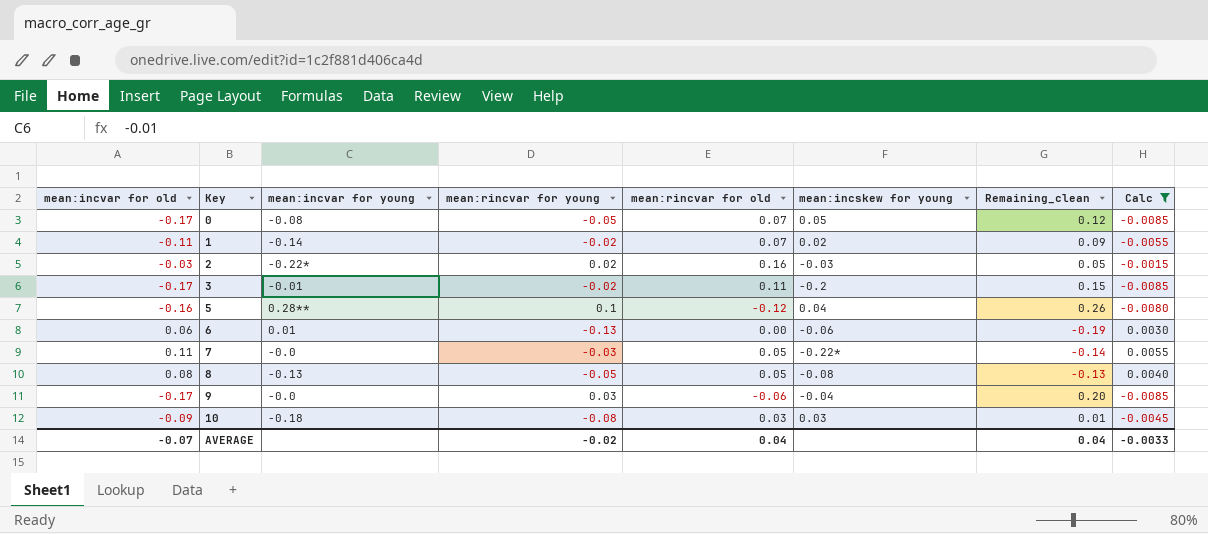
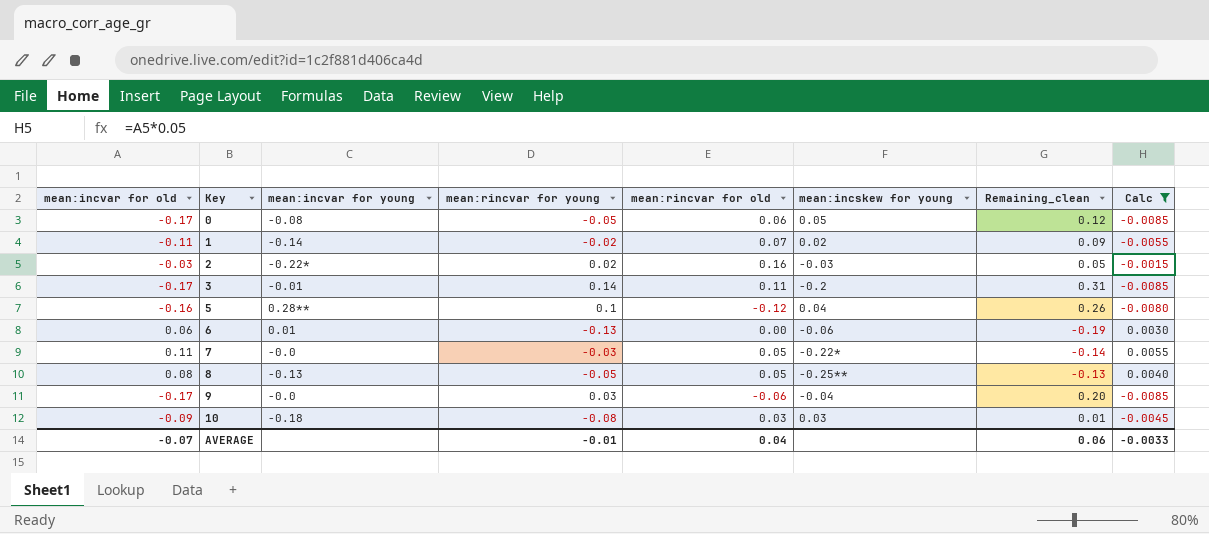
0 | mean:rincvar for old: 0.07 -> 0.06
3 | mean:rincvar for young: -0.02 -> 0.14
3 | Remaining_clean: 0.15 -> 0.31
8 | mean:incskew for young: -0.08 -> -0.25**
AVERAGE | mean:rincvar for young: -0.02 -> -0.01
AVERAGE | Remaining_clean: 0.04 -> 0.06

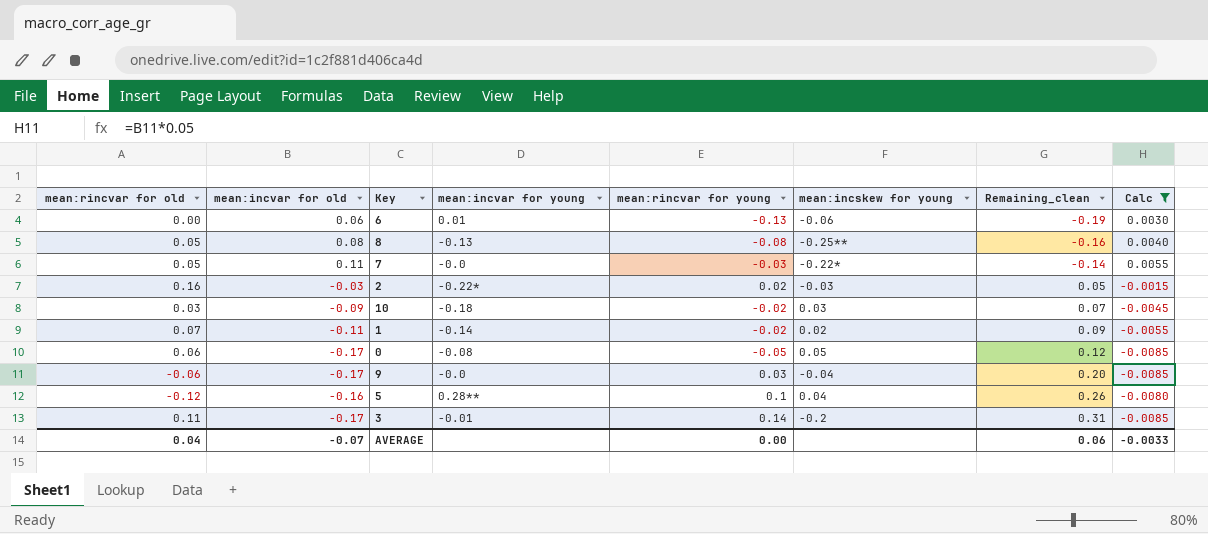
row order: Key ascending -> Remaining_clean ascending
column mean:rincvar for old | position: 5 -> 1
8 | mean:rincvar for young: -0.05 -> -0.08
8 | Remaining_clean: -0.13 -> -0.16
10 | mean:rincvar for young: -0.08 -> -0.02
10 | Remaining_clean: 0.01 -> 0.07
AVERAGE | mean:rincvar for young: -0.01 -> 0.00

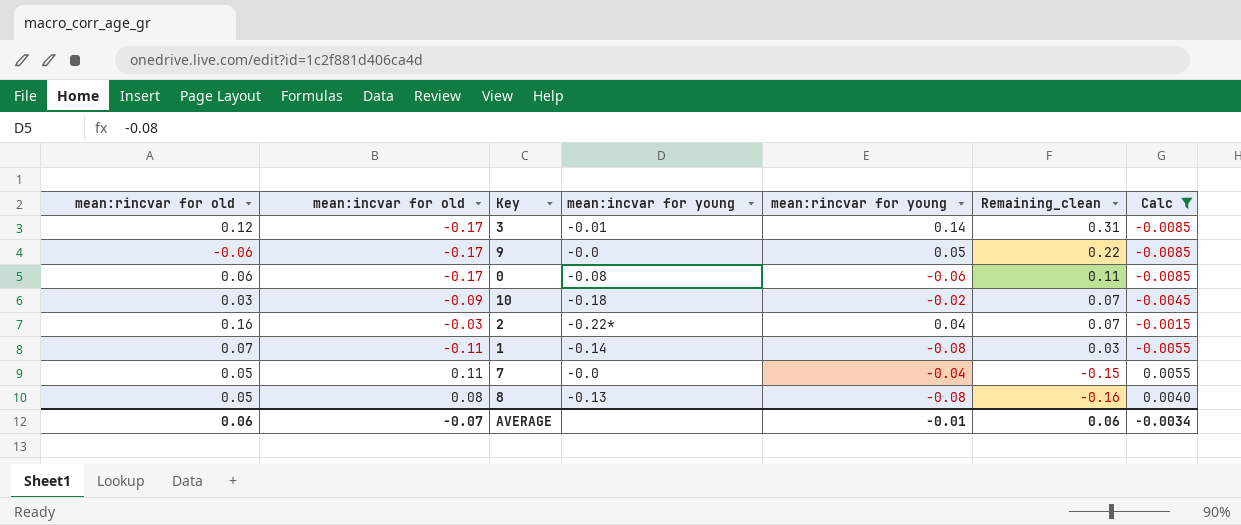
row order: Remaining_clean ascending -> Remaining_clean descending
column mean:incskew for young | position: 6 -> none
row 6: 0.00 | 0.06 | 0.01 | -0.13 | -0.06 | -0.19 | 0.0030 -> none
row 5: -0.12 | -0.16 | 0.28** | 0.1 | 0.04 | 0.26 | -0.0080 -> none
3 | mean:rincvar for old: 0.11 -> 0.12
9 | mean:rincvar for young: 0.03 -> 0.05
9 | Remaining_clean: 0.20 -> 0.22
0 | mean:rincvar for young: -0.05 -> -0.06
0 | Remaining_clean: 0.12 -> 0.11
2 | mean:rincvar for young: 0.02 -> 0.04
2 | Remaining_clean: 0.05 -> 0.07
1 | mean:rincvar for young: -0.02 -> -0.08
1 | Remaining_clean: 0.09 -> 0.03
7 | mean:rincvar for young: -0.03 -> -0.04
7 | Remaining_clean: -0.14 -> -0.15
AVERAGE | mean:rincvar for old: 0.04 -> 0.06
AVERAGE | mean:rincvar for young: 0.00 -> -0.01
AVERAGE | Calc: -0.0033 -> -0.0034

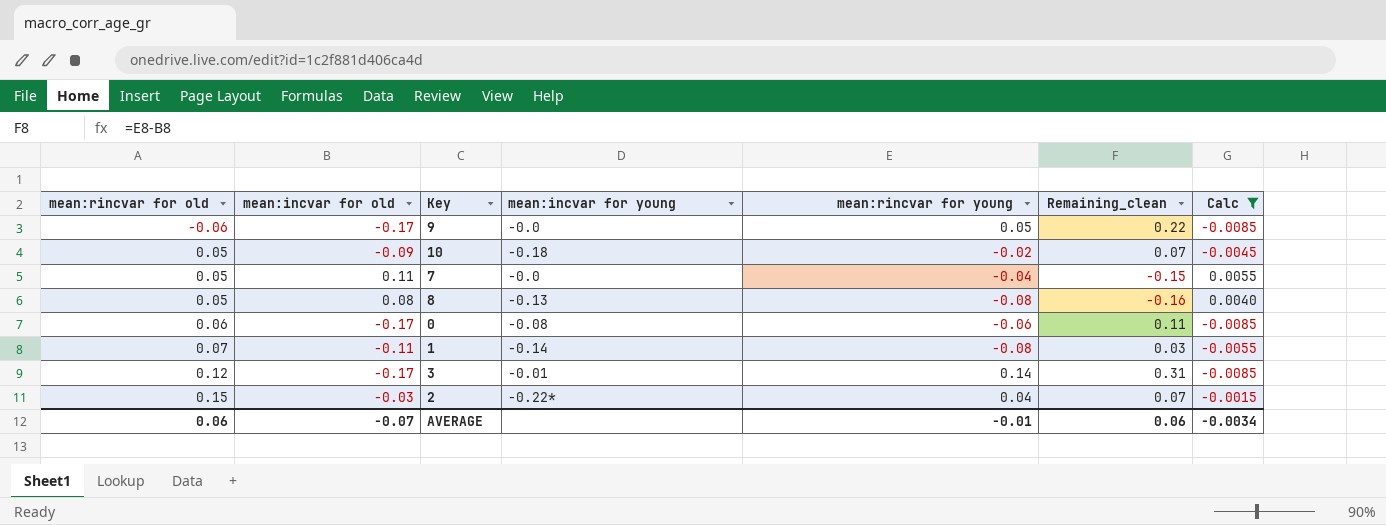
row order: Remaining_clean descending -> mean:rincvar for old ascending
10 | mean:rincvar for old: 0.03 -> 0.05
2 | mean:rincvar for old: 0.16 -> 0.15

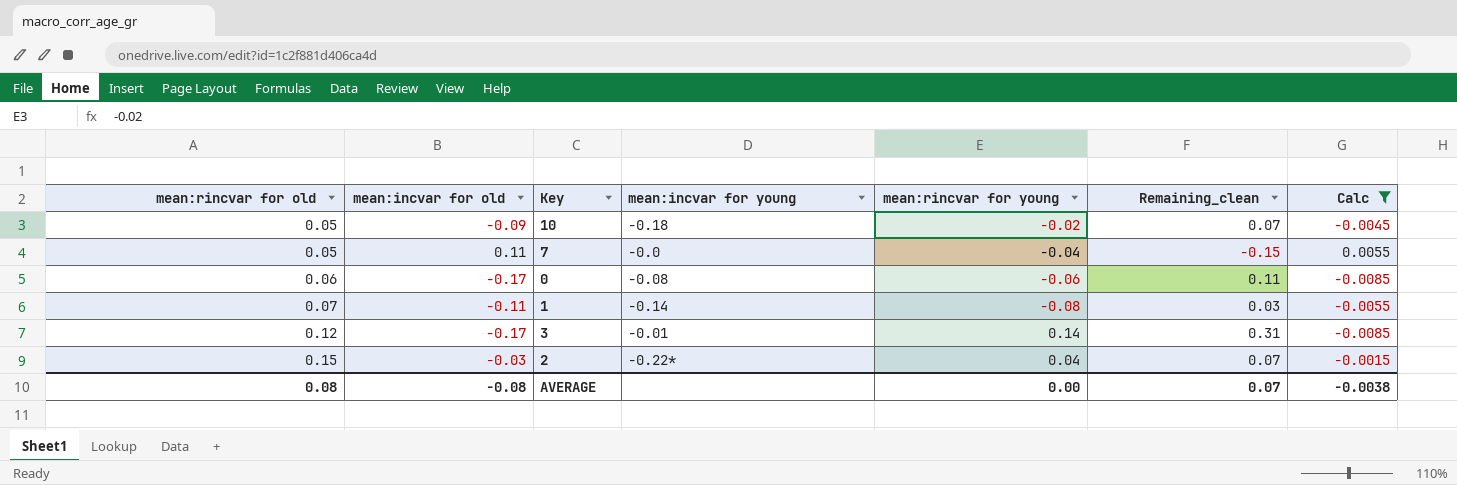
row 9: -0.06 | -0.17 | -0.0 | 0.05 | 0.22 | -0.0085 -> none
row 8: 0.05 | 0.08 | -0.13 | -0.08 | -0.16 | 0.0040 -> none
AVERAGE | mean:rincvar for old: 0.06 -> 0.08
AVERAGE | mean:incvar for old: -0.07 -> -0.08
AVERAGE | mean:rincvar for young: -0.01 -> 0.00
AVERAGE | Remaining_clean: 0.06 -> 0.07
AVERAGE | Calc: -0.0034 -> -0.0038

